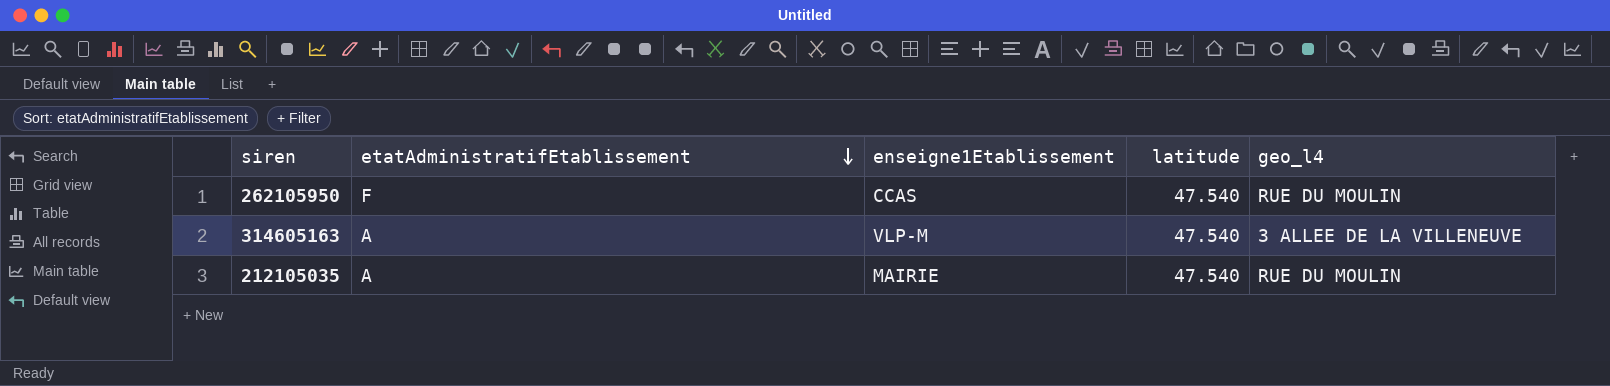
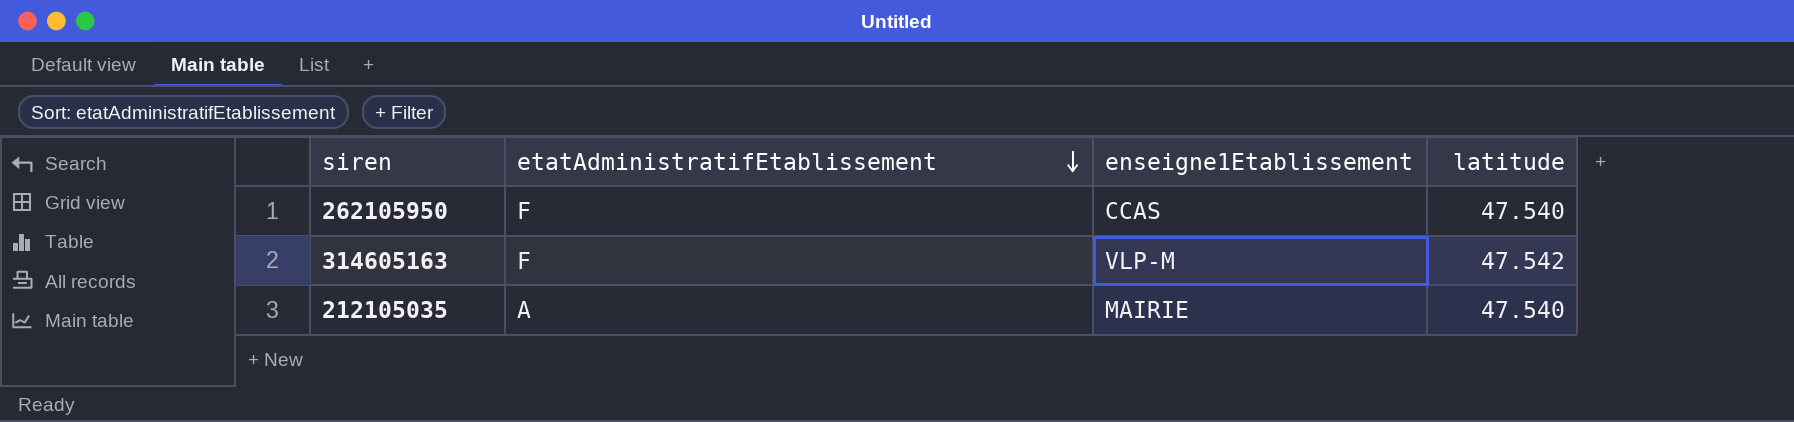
column geo_l4 | position: 5 -> none
314605163 | etatAdministratifEtablissement: A -> F
314605163 | latitude: 47.540 -> 47.542

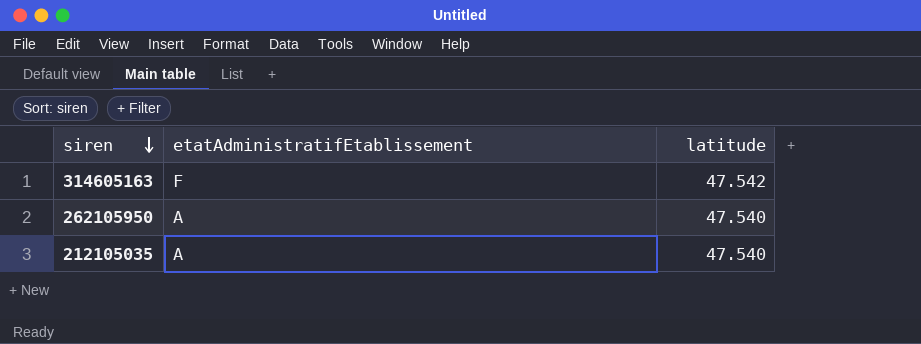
row order: etatAdministratifEtablissement descending -> siren descending
column enseigne1Etablissement | position: 3 -> none
262105950 | etatAdministratifEtablissement: F -> A

